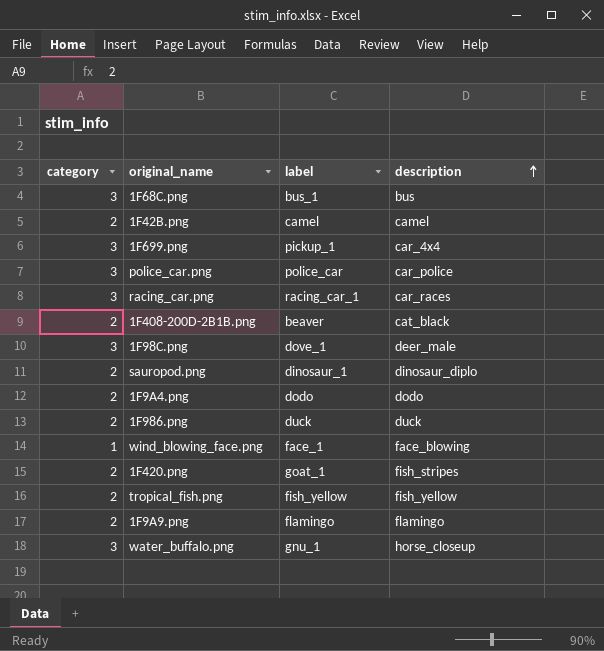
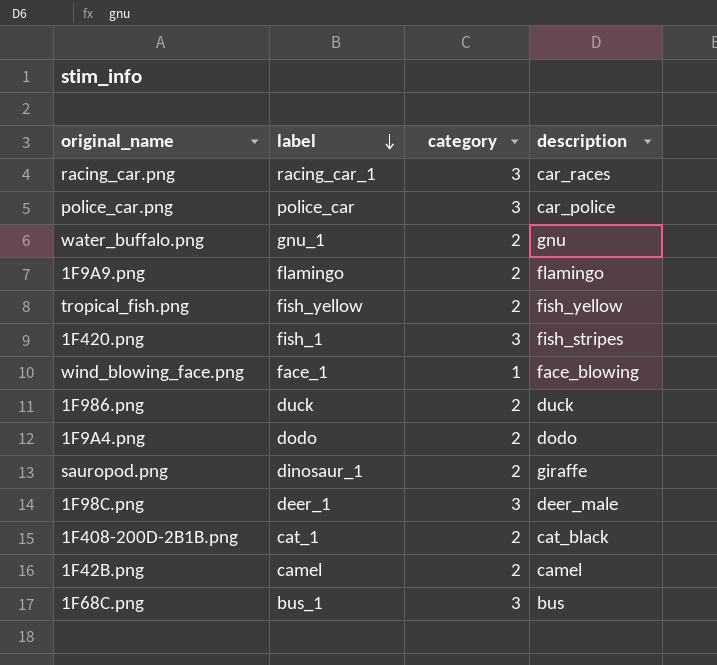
row order: description ascending -> label descending
column category | position: 1 -> 3
row 1F699.png: 3 | pickup_1 | car_4x4 -> none
water_buffalo.png | category: 3 -> 2
water_buffalo.png | description: horse_closeup -> gnu
1F420.png | label: goat_1 -> fish_1
1F420.png | category: 2 -> 3
sauropod.png | description: dinosaur_diplo -> giraffe
1F98C.png | label: dove_1 -> deer_1
1F408-200D-2B1B.png | label: beaver -> cat_1

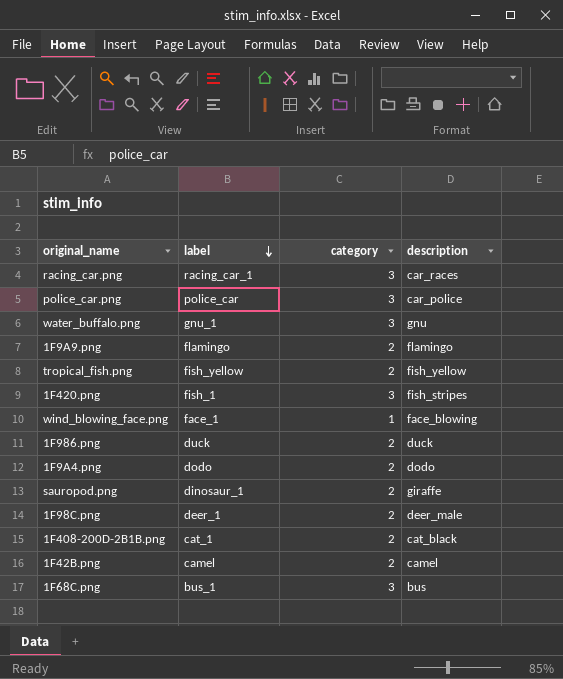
water_buffalo.png | category: 2 -> 3
1F98C.png | category: 3 -> 2

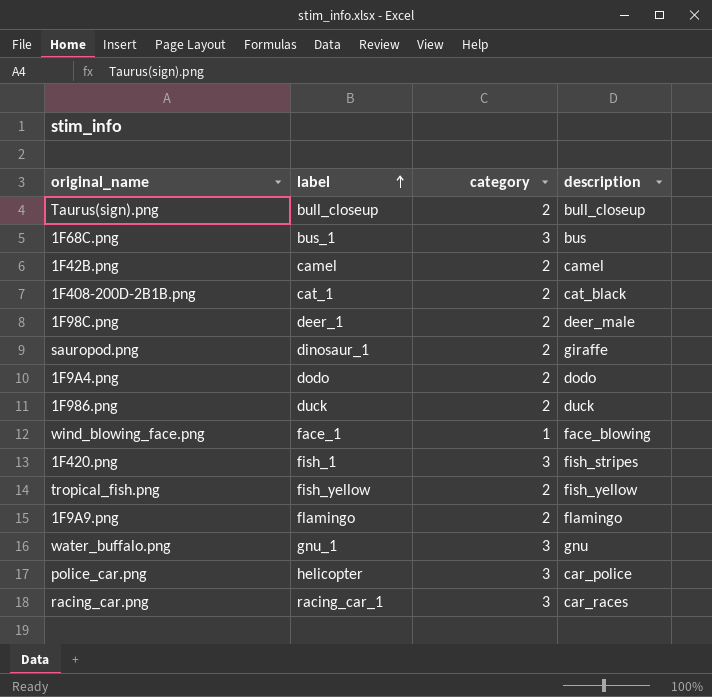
row order: label descending -> label ascending
row Taurus(sign).png: none -> bull_closeup | 2 | bull_closeup
police_car.png | label: police_car -> helicopter

